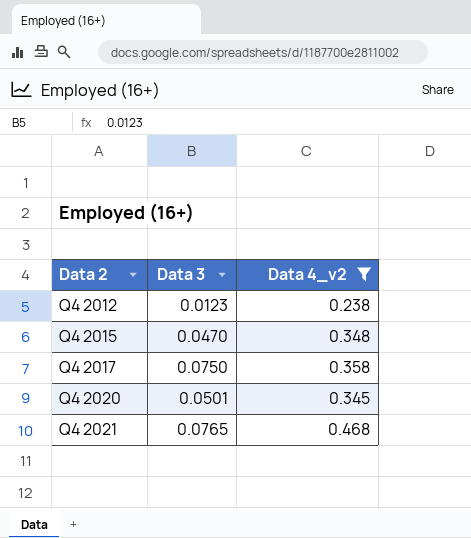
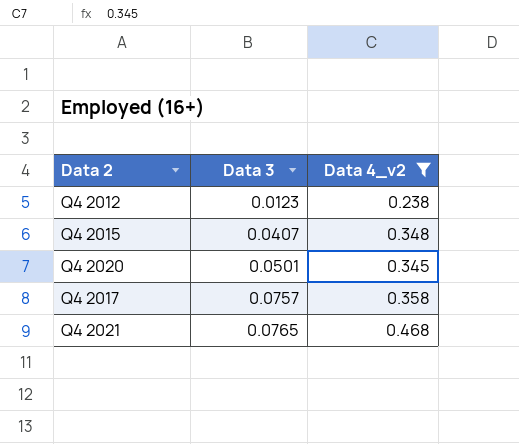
row order: Data 2 ascending -> Data 3 ascending
Q4 2015 | Data 3: 0.0470 -> 0.0407
Q4 2017 | Data 3: 0.0750 -> 0.0757

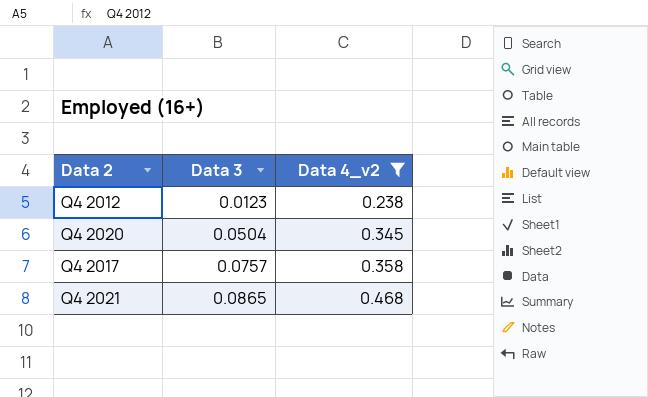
row Q4 2015: 0.0407 | 0.348 -> none
Q4 2020 | Data 3: 0.0501 -> 0.0504
Q4 2021 | Data 3: 0.0765 -> 0.0865

